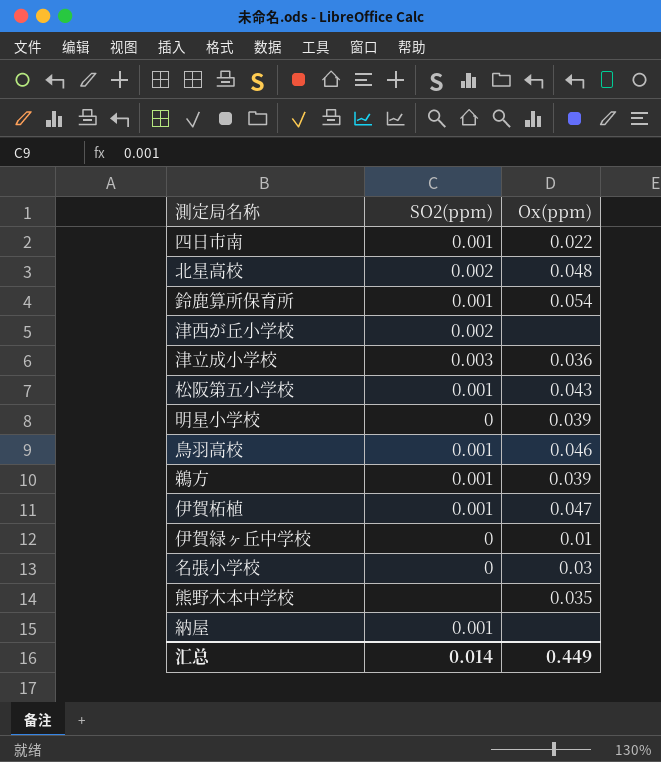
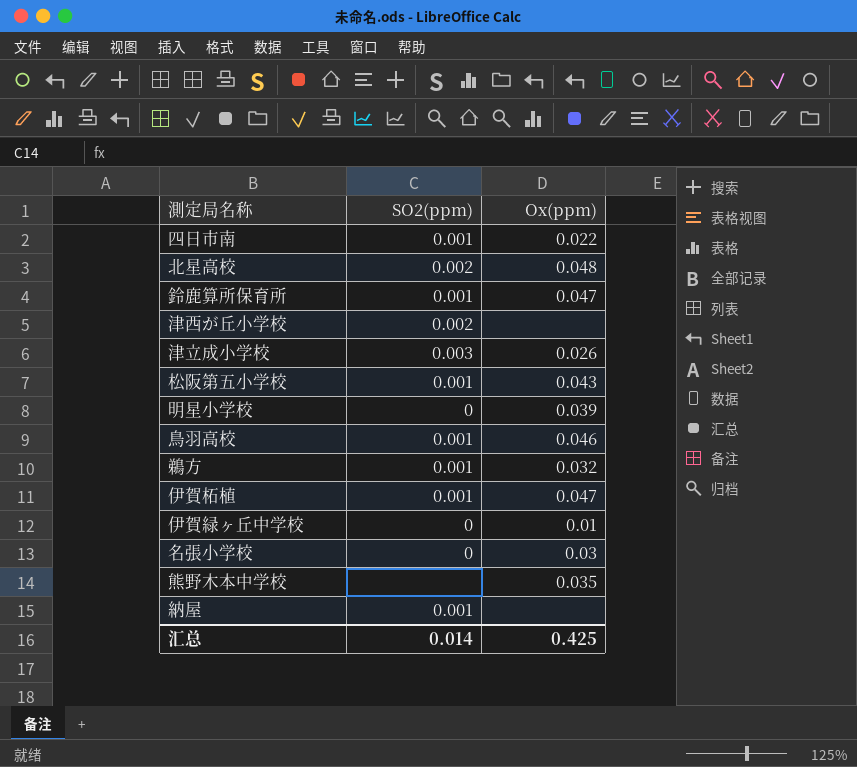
鈴鹿算所保育所 | Ox(ppm): 0.054 -> 0.047
津立成小学校 | Ox(ppm): 0.036 -> 0.026
鵜方 | Ox(ppm): 0.039 -> 0.032
汇总 | Ox(ppm): 0.449 -> 0.425

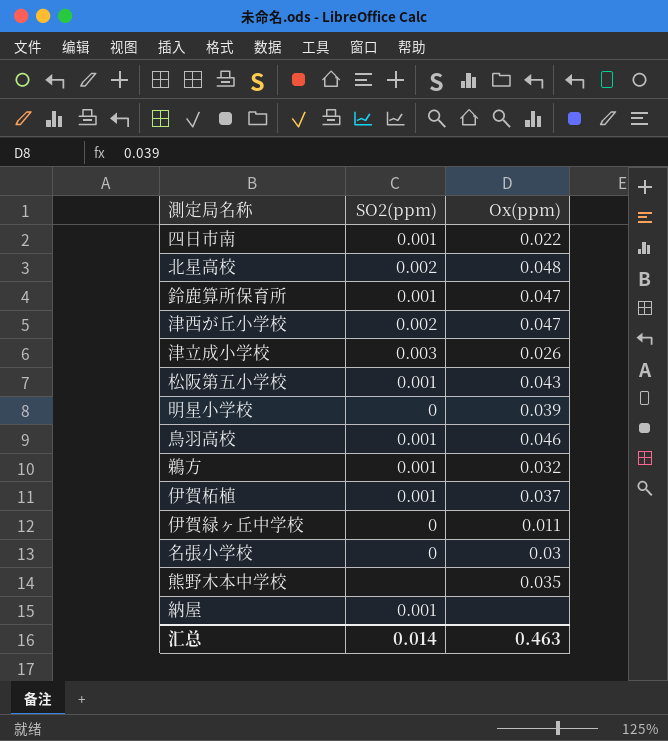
津西が丘小学校 | Ox(ppm): none -> 0.047
伊賀柘植 | Ox(ppm): 0.047 -> 0.037
伊賀緑ヶ丘中学校 | Ox(ppm): 0.01 -> 0.011
汇总 | Ox(ppm): 0.425 -> 0.463

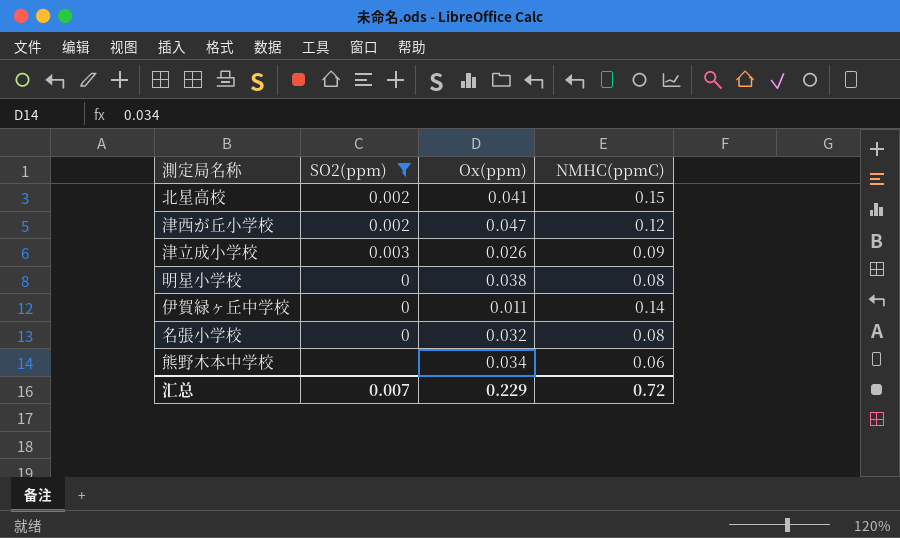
filter: none -> SO2(ppm) != 0.001
column NMHC(ppmC) | position: none -> 4
北星高校 | Ox(ppm): 0.048 -> 0.041
明星小学校 | Ox(ppm): 0.039 -> 0.038
名張小学校 | Ox(ppm): 0.03 -> 0.032
熊野木本中学校 | Ox(ppm): 0.035 -> 0.034
汇总 | SO2(ppm): 0.014 -> 0.007
汇总 | Ox(ppm): 0.463 -> 0.229

